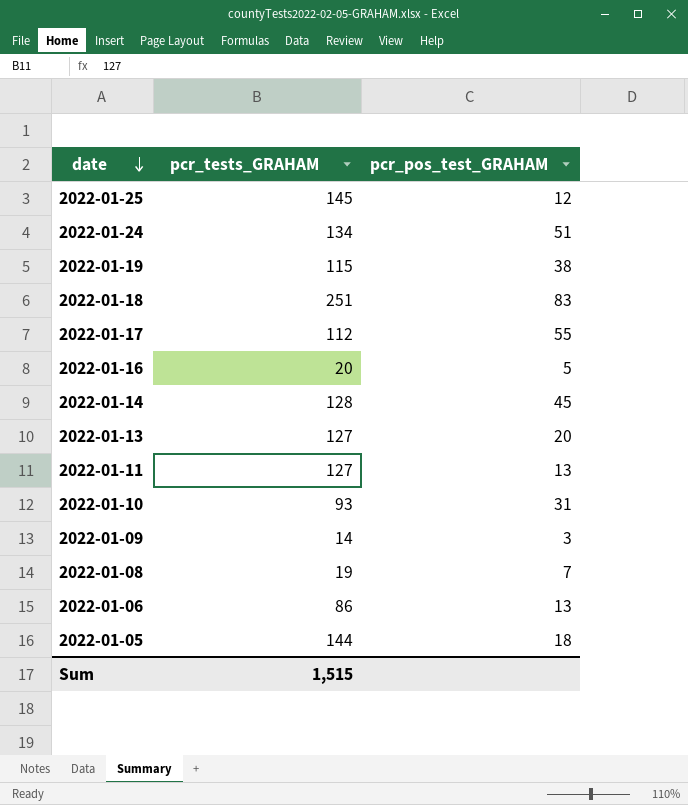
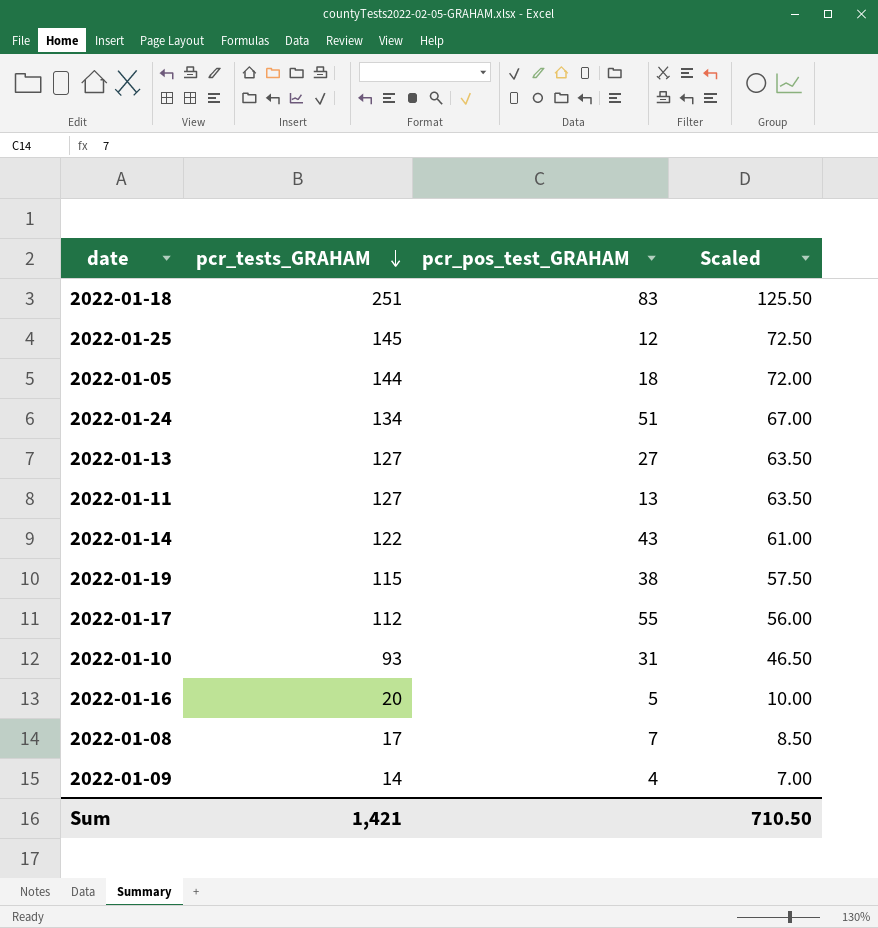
row order: date descending -> pcr_tests_GRAHAM descending
column Scaled | formula: none -> [pcr_tests_GRAHAM] * 0.5
row 2022-01-06: 86 | 13 -> none
2022-01-13 | pcr_pos_test_GRAHAM: 20 -> 27
2022-01-14 | pcr_tests_GRAHAM: 128 -> 122
2022-01-14 | pcr_pos_test_GRAHAM: 45 -> 43
2022-01-08 | pcr_tests_GRAHAM: 19 -> 17
2022-01-09 | pcr_pos_test_GRAHAM: 3 -> 4
Sum | pcr_tests_GRAHAM: 1,515 -> 1,421

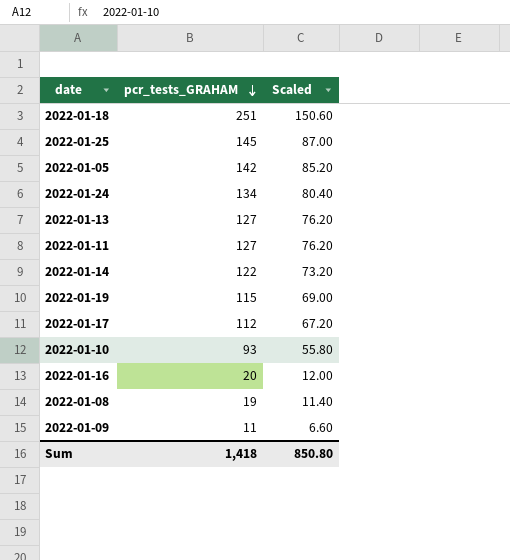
column pcr_pos_test_GRAHAM | position: 3 -> none
column Scaled | formula: [pcr_tests_GRAHAM] * 0.5 -> [pcr_tests_GRAHAM] * 0.6
2022-01-05 | pcr_tests_GRAHAM: 144 -> 142
2022-01-08 | pcr_tests_GRAHAM: 17 -> 19
2022-01-09 | pcr_tests_GRAHAM: 14 -> 11
Sum | pcr_tests_GRAHAM: 1,421 -> 1,418
Sum | Scaled: 710.50 -> 850.80

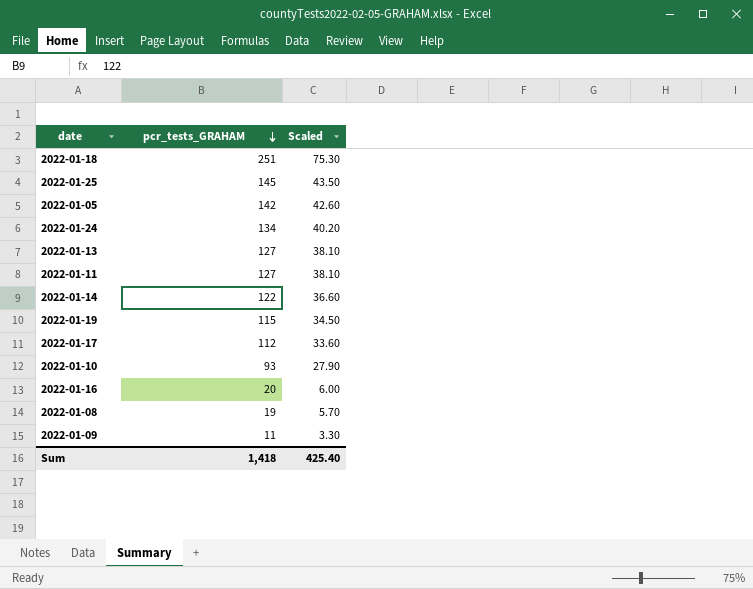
column Scaled | formula: [pcr_tests_GRAHAM] * 0.6 -> [pcr_tests_GRAHAM] * 0.3
Sum | Scaled: 850.80 -> 425.40

